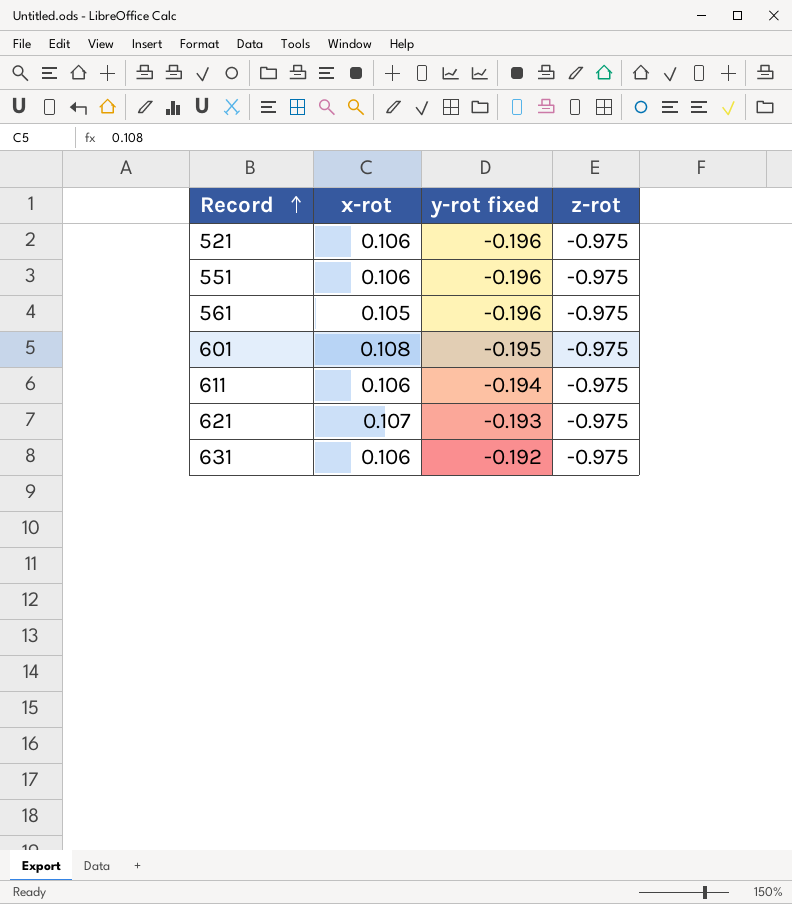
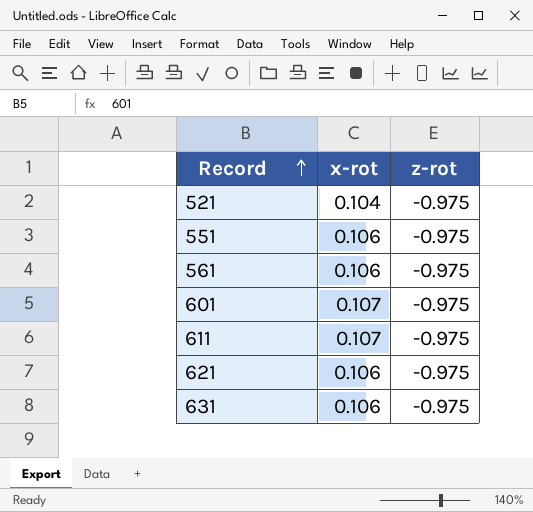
column y-rot fixed | position: 3 -> none
521 | x-rot: 0.106 -> 0.104
561 | x-rot: 0.105 -> 0.106
601 | x-rot: 0.108 -> 0.107
611 | x-rot: 0.106 -> 0.107
621 | x-rot: 0.107 -> 0.106

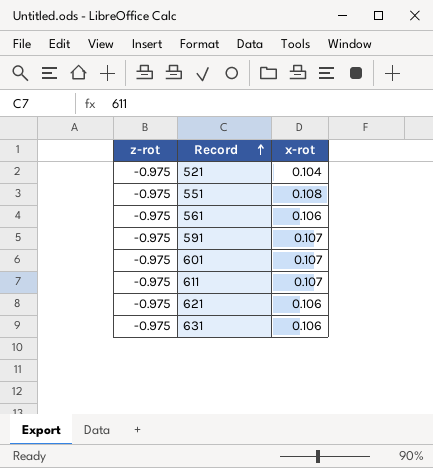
column z-rot | position: 3 -> 1
551 | x-rot: 0.106 -> 0.108
row 591: none -> -0.975 | 0.107

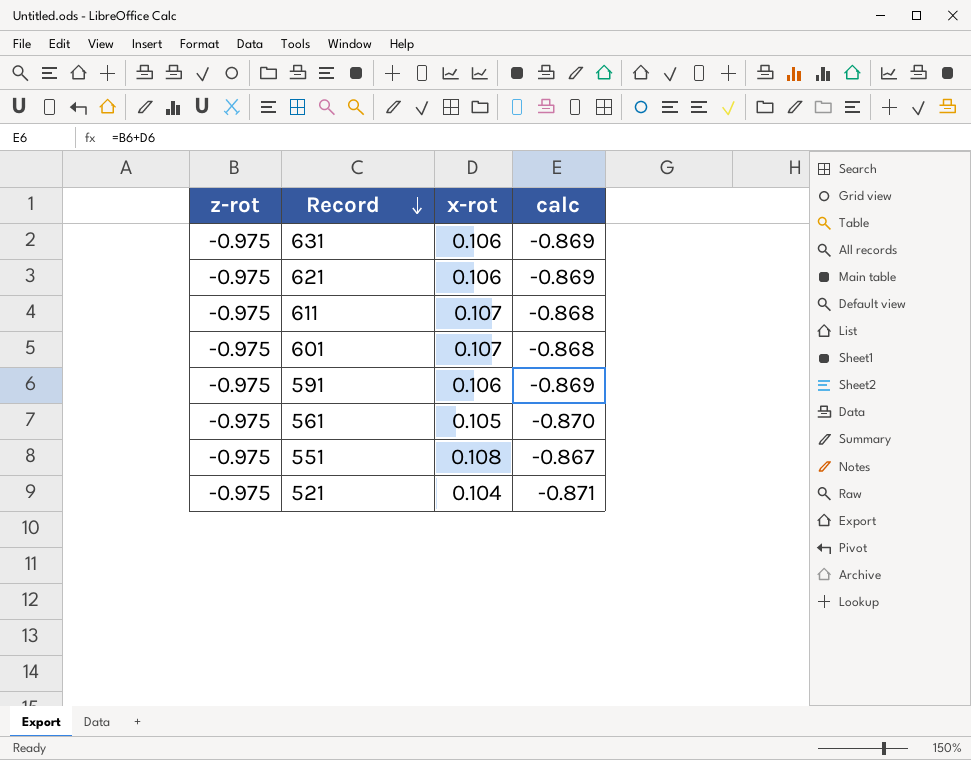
row order: Record ascending -> Record descending
column calc | formula: none -> [z-rot] + [x-rot]
591 | x-rot: 0.107 -> 0.106
561 | x-rot: 0.106 -> 0.105

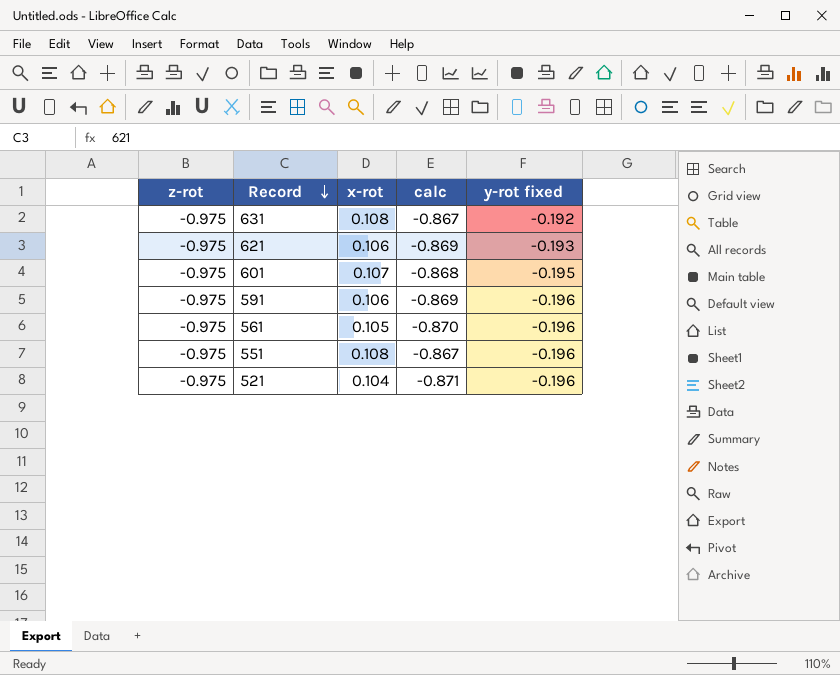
column y-rot fixed | position: none -> 5
row 611: -0.975 | 0.107 | -0.868 -> none
631 | x-rot: 0.106 -> 0.108
631 | calc: -0.869 -> -0.867

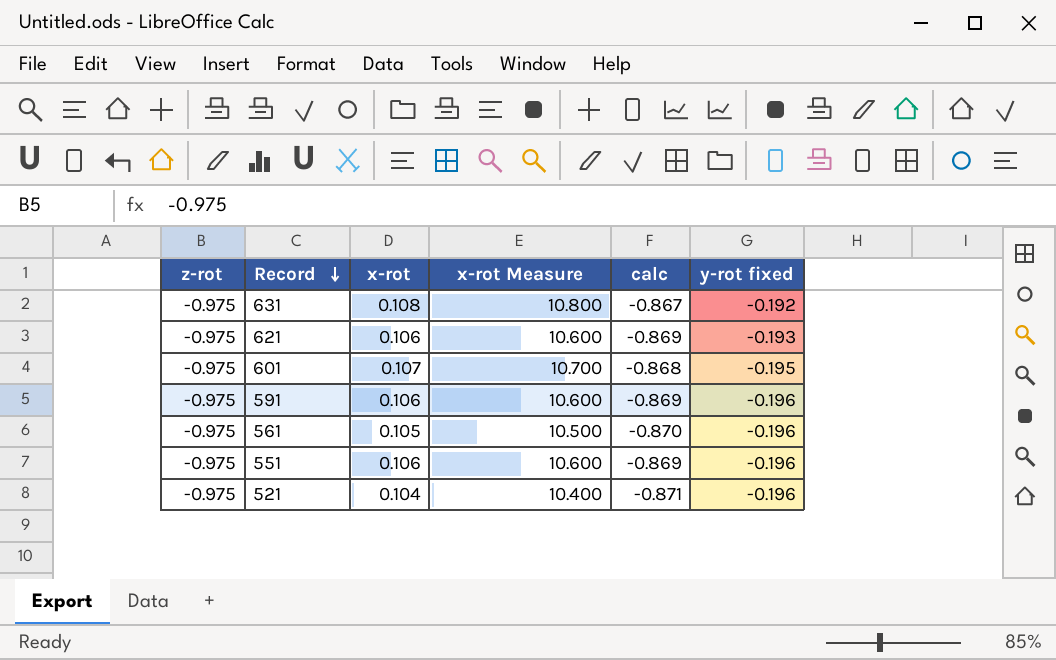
column x-rot Measure | formula: none -> [x-rot] * 100
551 | x-rot: 0.108 -> 0.106
551 | calc: -0.867 -> -0.869

